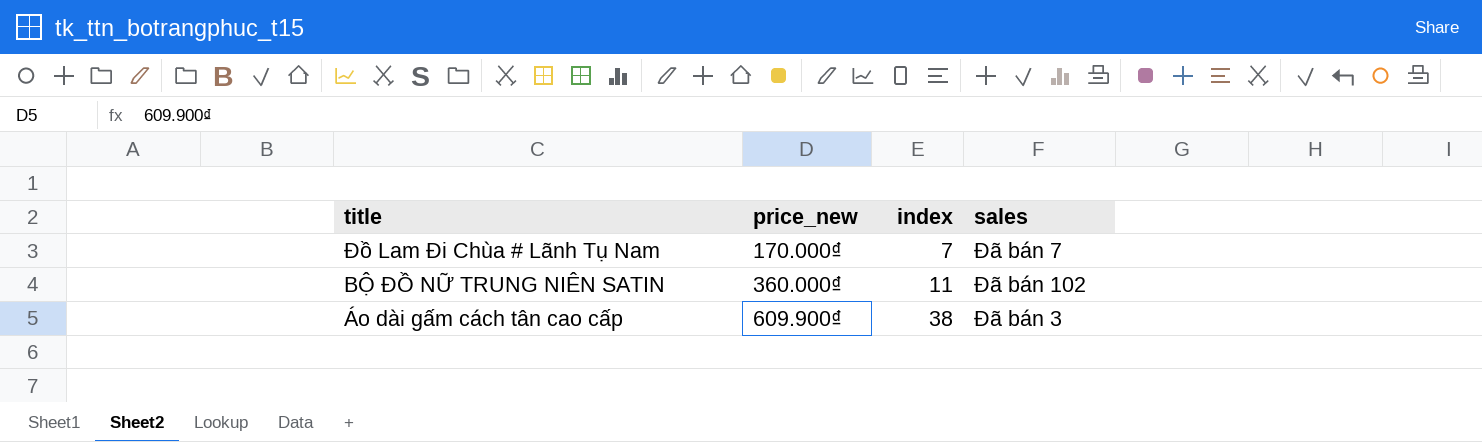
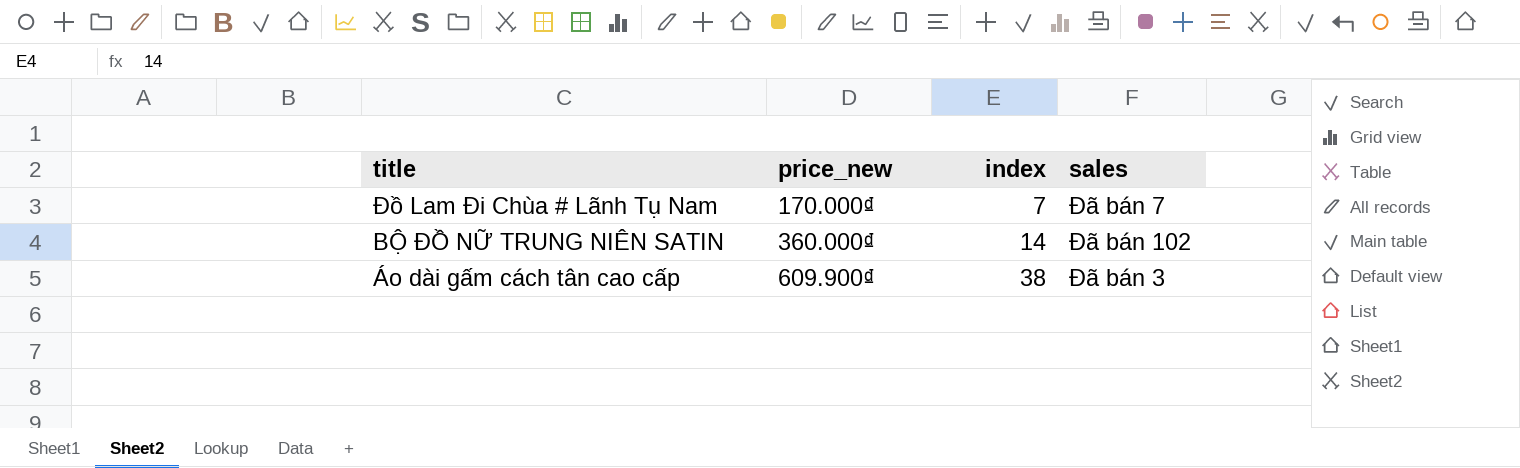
BỘ ĐỒ NỮ TRUNG NIÊN SATIN | index: 11 -> 14

